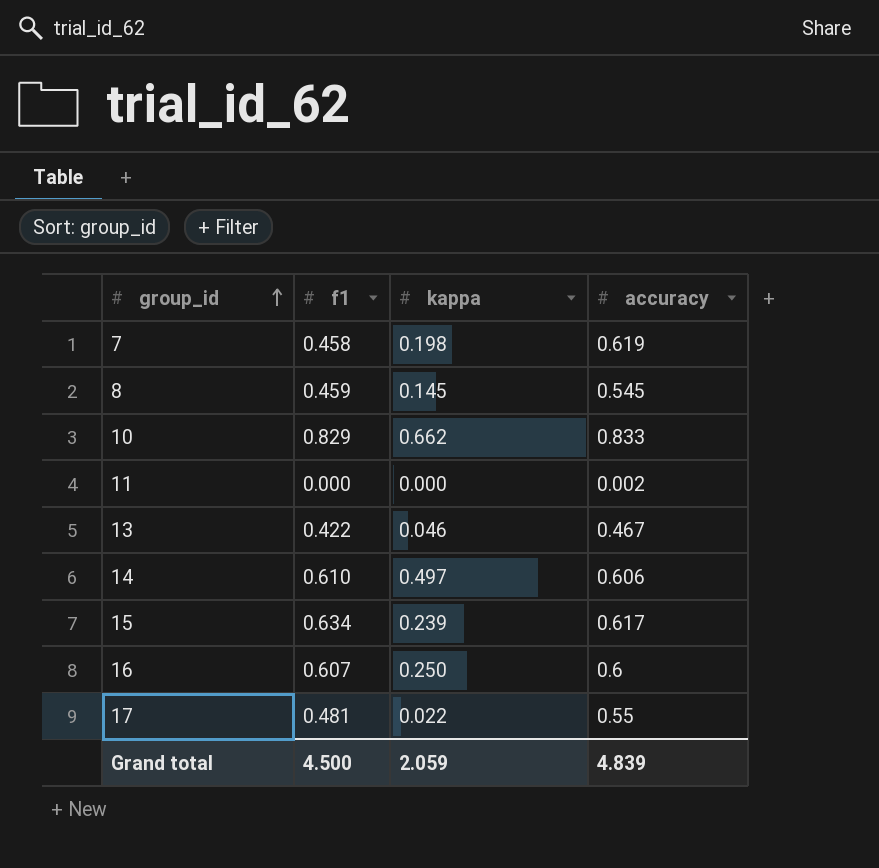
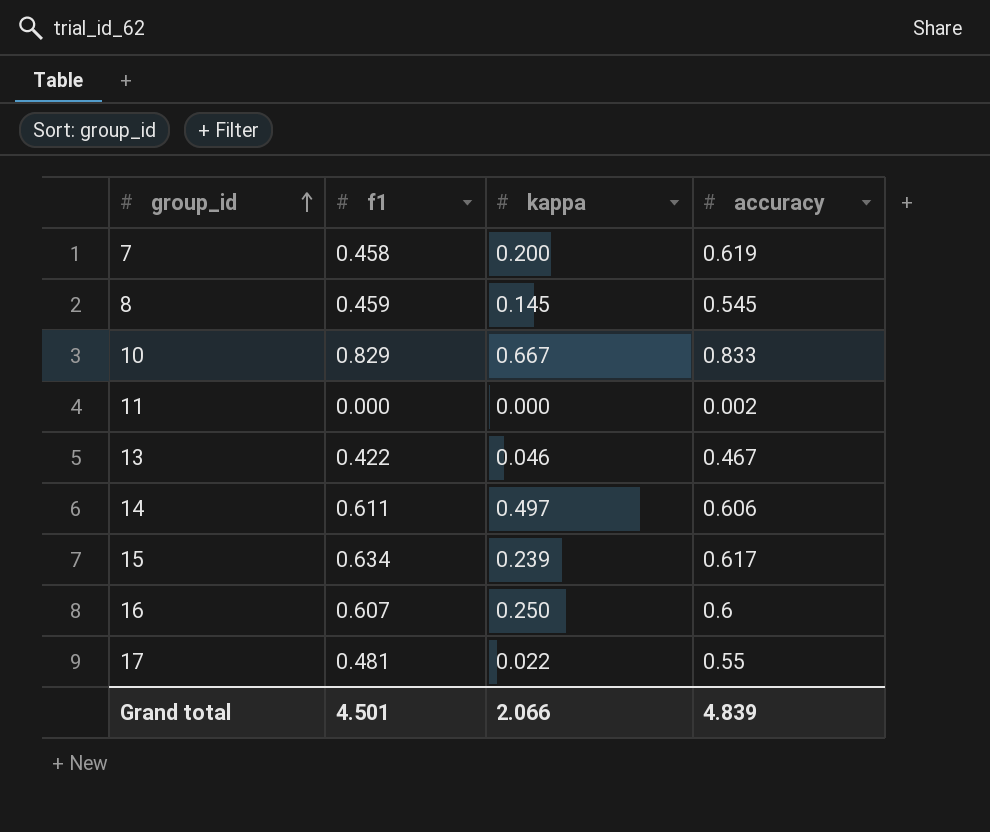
7 | kappa: 0.198 -> 0.200
10 | kappa: 0.662 -> 0.667
14 | f1: 0.610 -> 0.611
Grand total | f1: 4.500 -> 4.501
Grand total | kappa: 2.059 -> 2.066

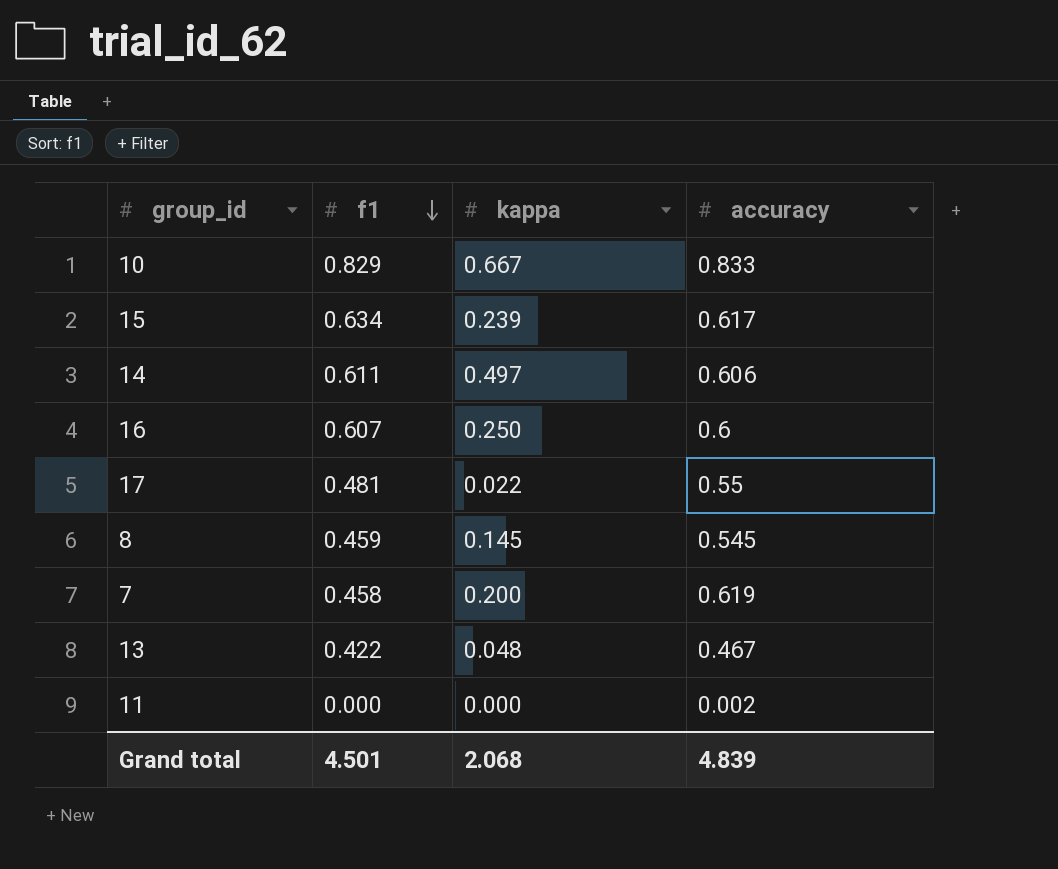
row order: group_id ascending -> f1 descending
13 | kappa: 0.046 -> 0.048
Grand total | kappa: 2.066 -> 2.068

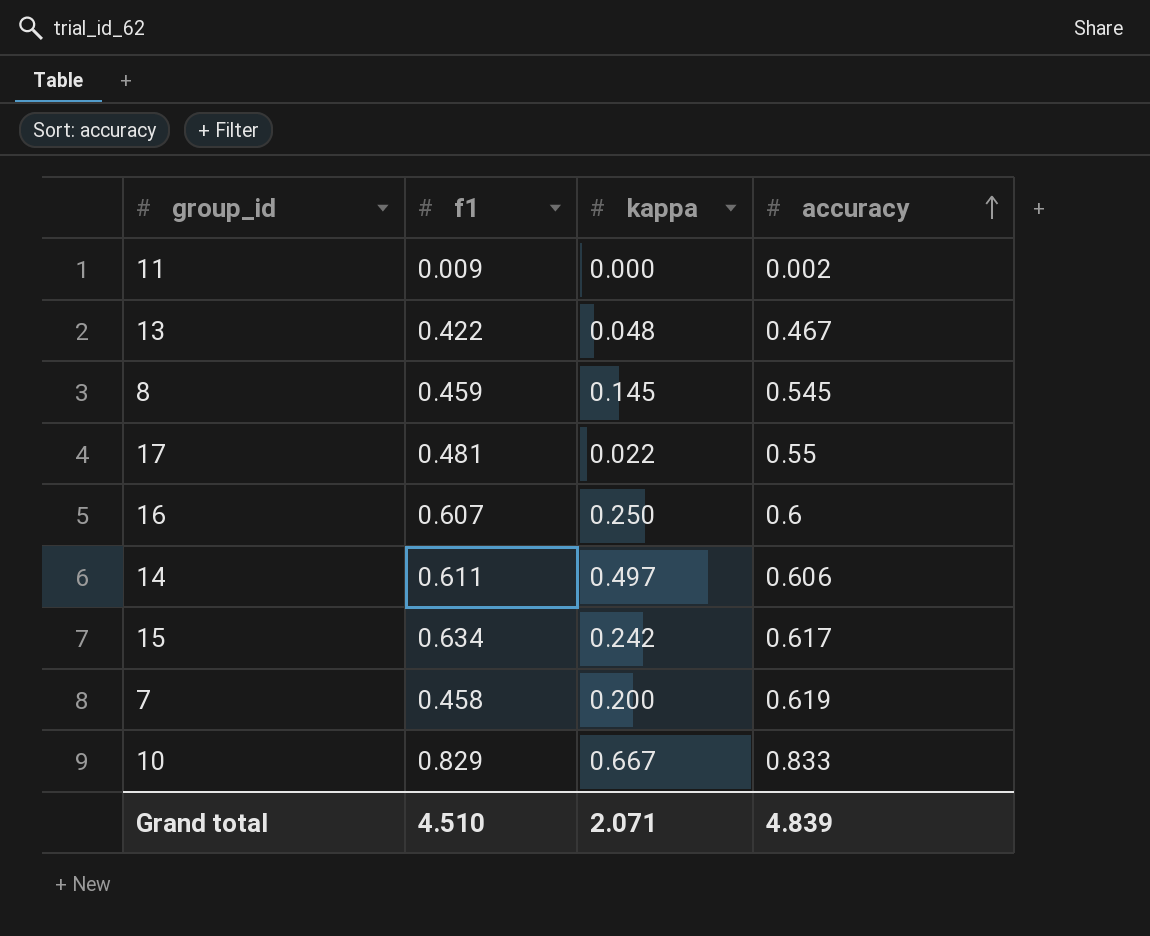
row order: f1 descending -> accuracy ascending
11 | f1: 0.000 -> 0.009
15 | kappa: 0.239 -> 0.242
Grand total | f1: 4.501 -> 4.510
Grand total | kappa: 2.068 -> 2.071

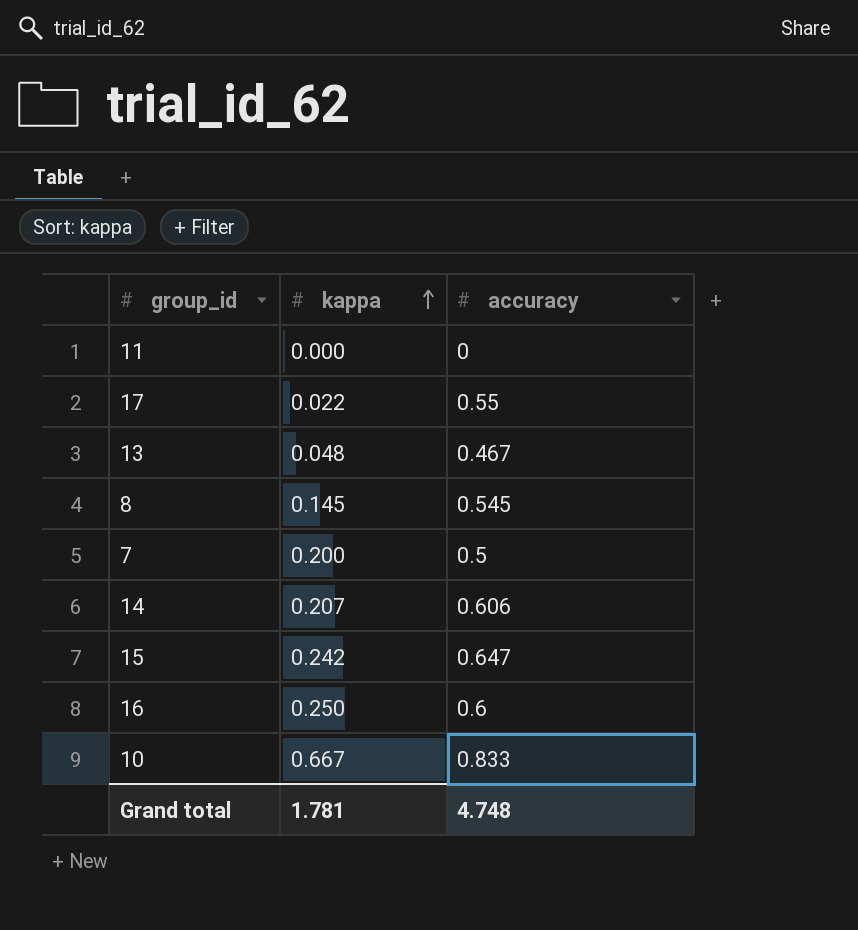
row order: accuracy ascending -> kappa ascending
column f1 | position: 2 -> none
11 | accuracy: 0.002 -> 0
7 | accuracy: 0.619 -> 0.5
14 | kappa: 0.497 -> 0.207
15 | accuracy: 0.617 -> 0.647
Grand total | kappa: 2.071 -> 1.781
Grand total | accuracy: 4.839 -> 4.748

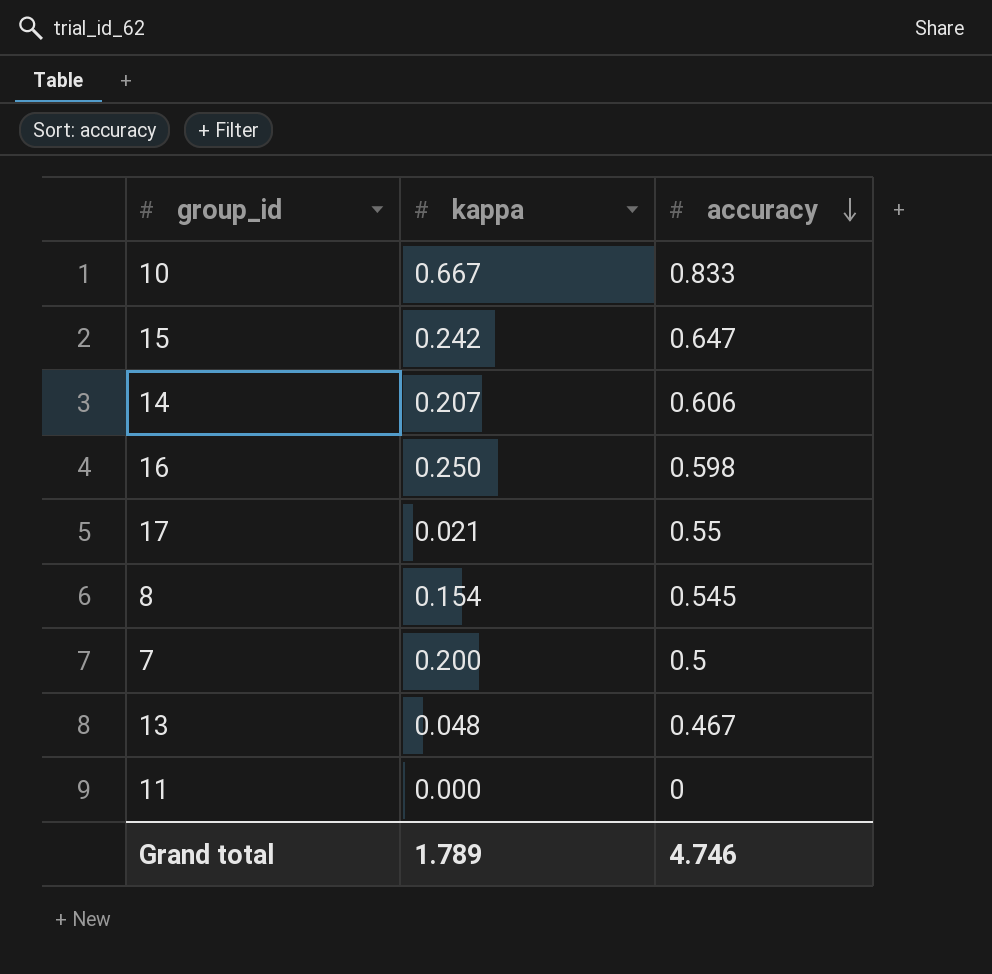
row order: kappa ascending -> accuracy descending
16 | accuracy: 0.6 -> 0.598
17 | kappa: 0.022 -> 0.021
8 | kappa: 0.145 -> 0.154
Grand total | kappa: 1.781 -> 1.789
Grand total | accuracy: 4.748 -> 4.746

